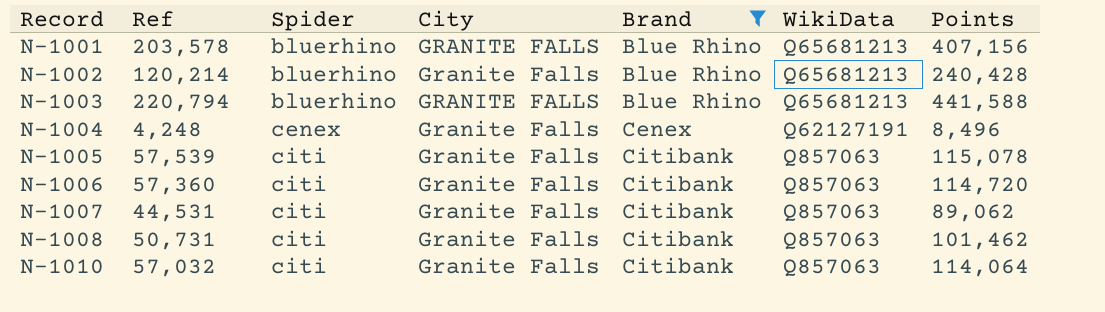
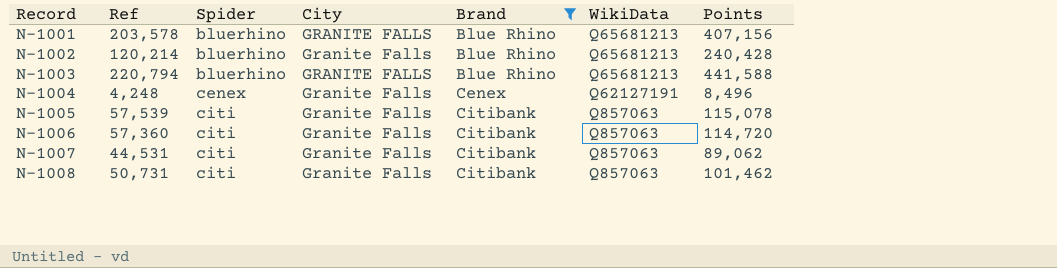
row N-1010: 57,032 | citi | Granite Falls | Citibank | Q857063 | 114,064 -> none

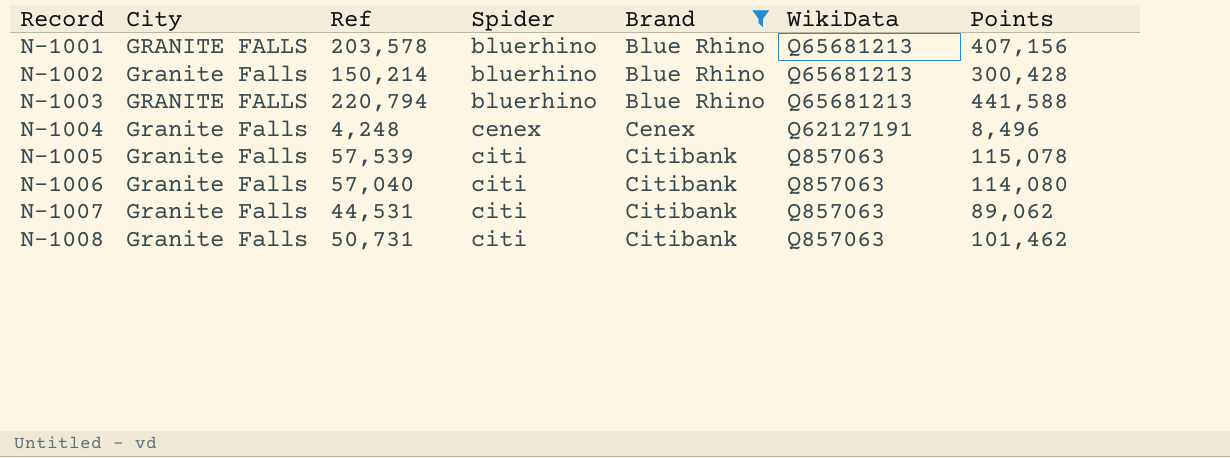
column City | position: 4 -> 2
N-1002 | Ref: 120,214 -> 150,214
N-1002 | Points: 240,428 -> 300,428
N-1006 | Ref: 57,360 -> 57,040
N-1006 | Points: 114,720 -> 114,080

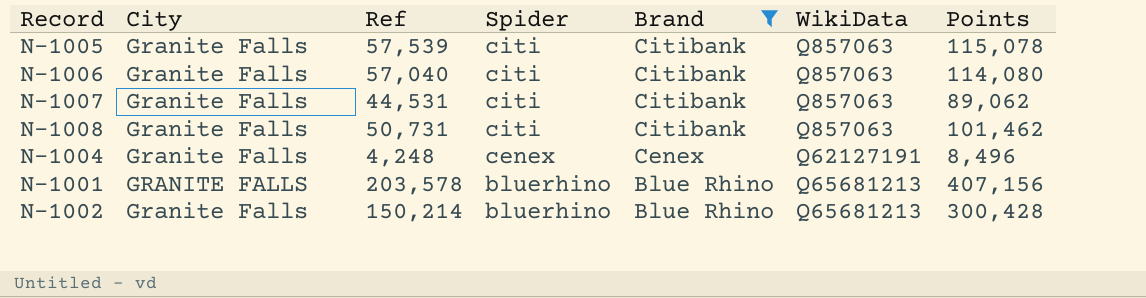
row order: Record ascending -> Spider descending
row N-1003: GRANITE FALLS | 220,794 | bluerhino | Blue Rhino | Q65681213 | 441,588 -> none

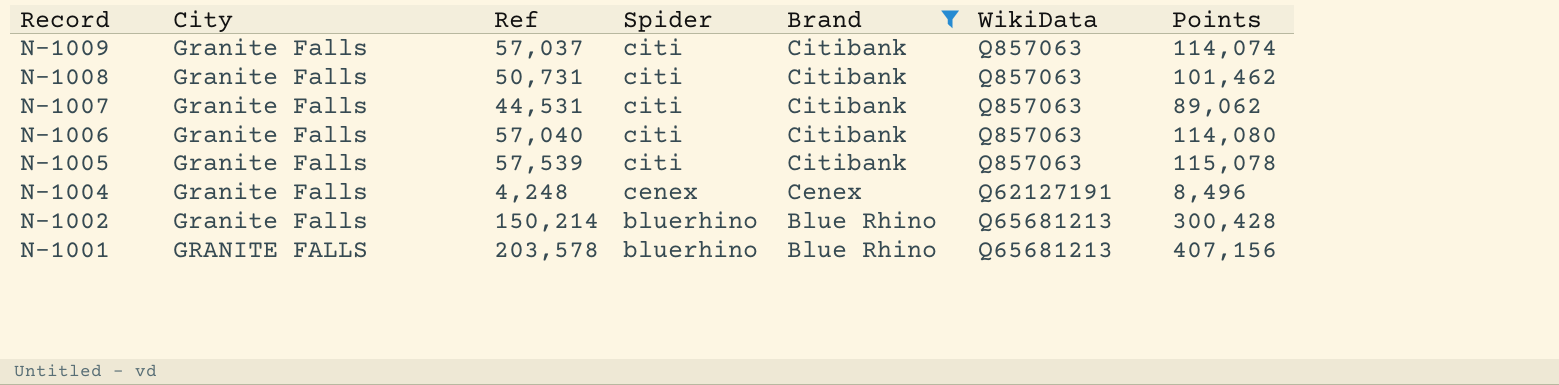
row order: Spider descending -> Record descending
row N-1009: none -> Granite Falls | 57,037 | citi | Citibank | Q857063 | 114,074

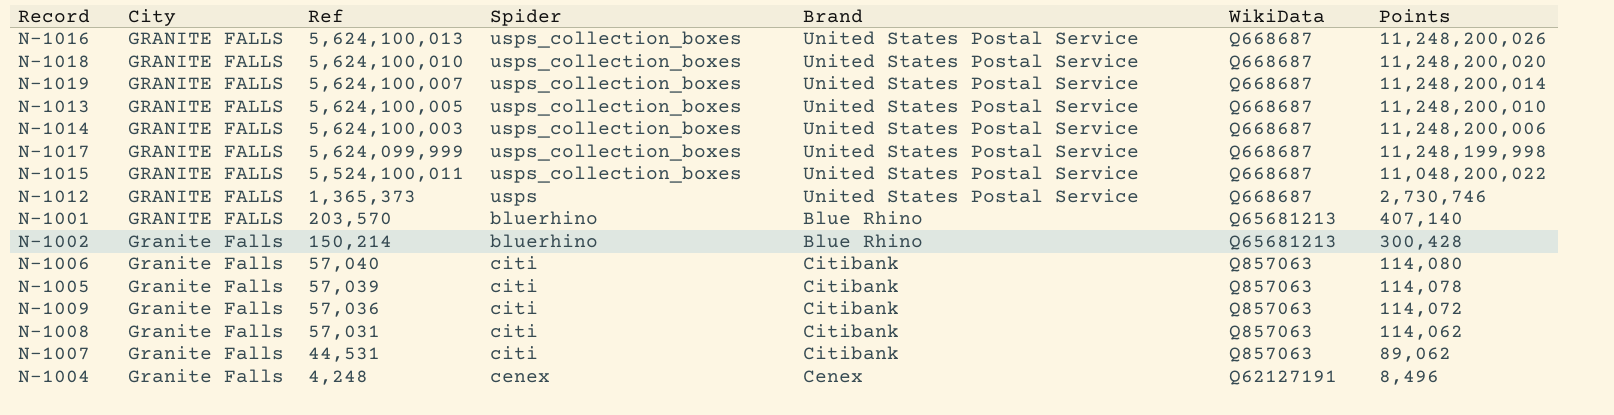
filter: Brand != United States Postal Service -> none
row order: Record descending -> Ref descending
N-1001 | Ref: 203,578 -> 203,570
N-1001 | Points: 407,156 -> 407,140
N-1005 | Ref: 57,539 -> 57,039
N-1005 | Points: 115,078 -> 114,078
N-1009 | Ref: 57,037 -> 57,036
N-1009 | Points: 114,074 -> 114,072
N-1008 | Ref: 50,731 -> 57,031
N-1008 | Points: 101,462 -> 114,062

